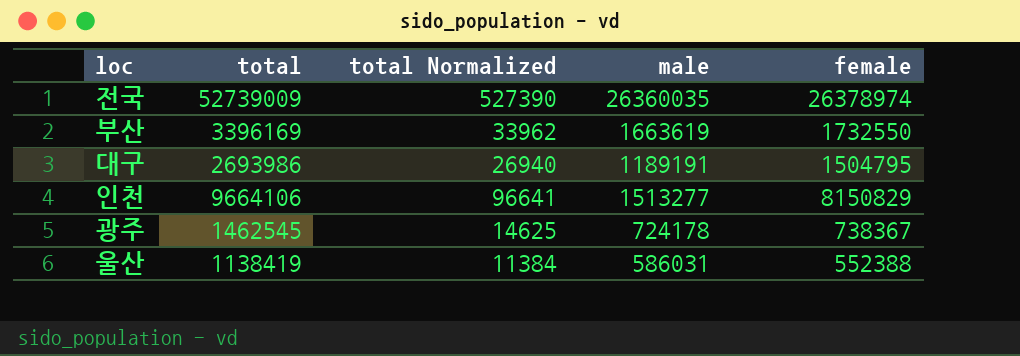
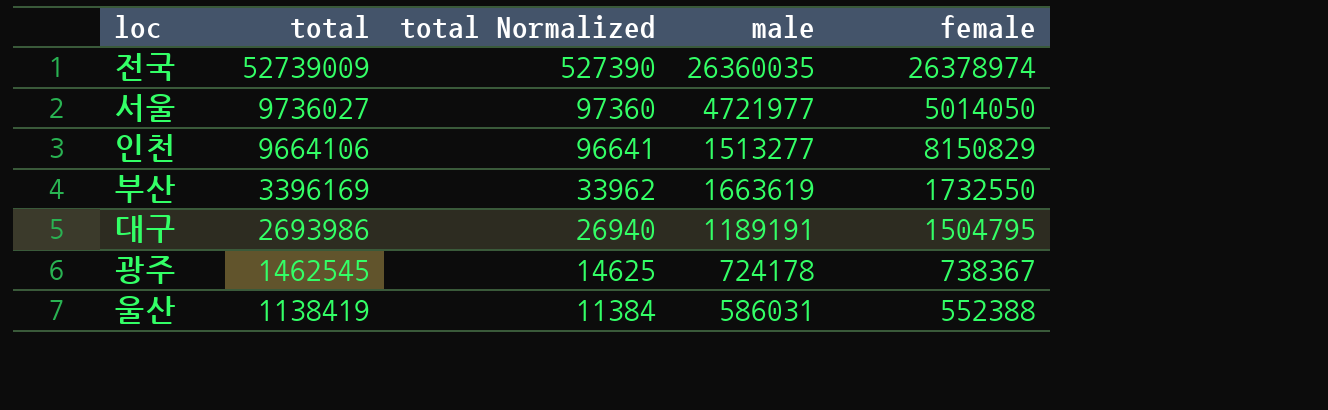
row order: none -> total descending
row 서울: none -> 9736027 | 97360 | 4721977 | 5014050

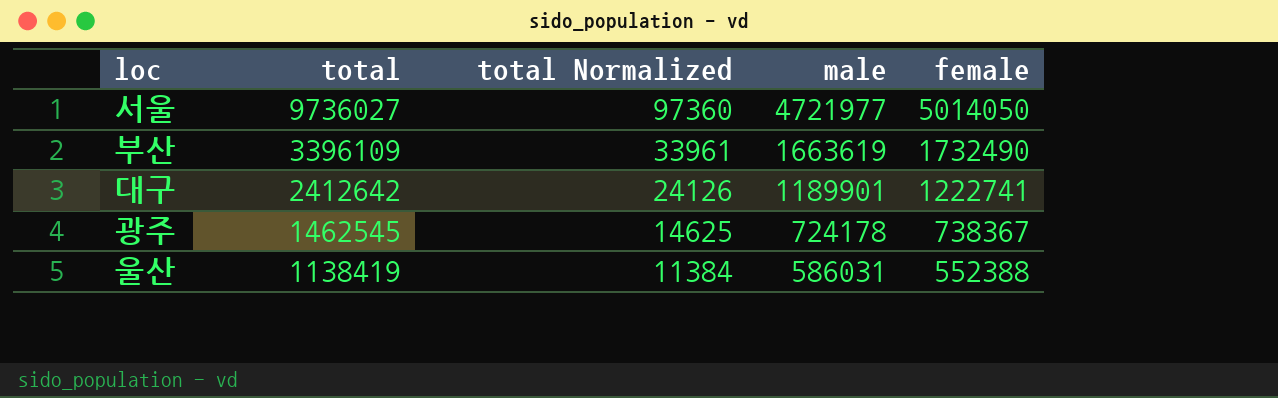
row 전국: 52739009 | 527390 | 26360035 | 26378974 -> none
row 인천: 9664106 | 96641 | 1513277 | 8150829 -> none
부산 | total: 3396169 -> 3396109
부산 | total Normalized: 33962 -> 33961
부산 | female: 1732550 -> 1732490
대구 | total: 2693986 -> 2412642
대구 | total Normalized: 26940 -> 24126
대구 | male: 1189191 -> 1189901
대구 | female: 1504795 -> 1222741

